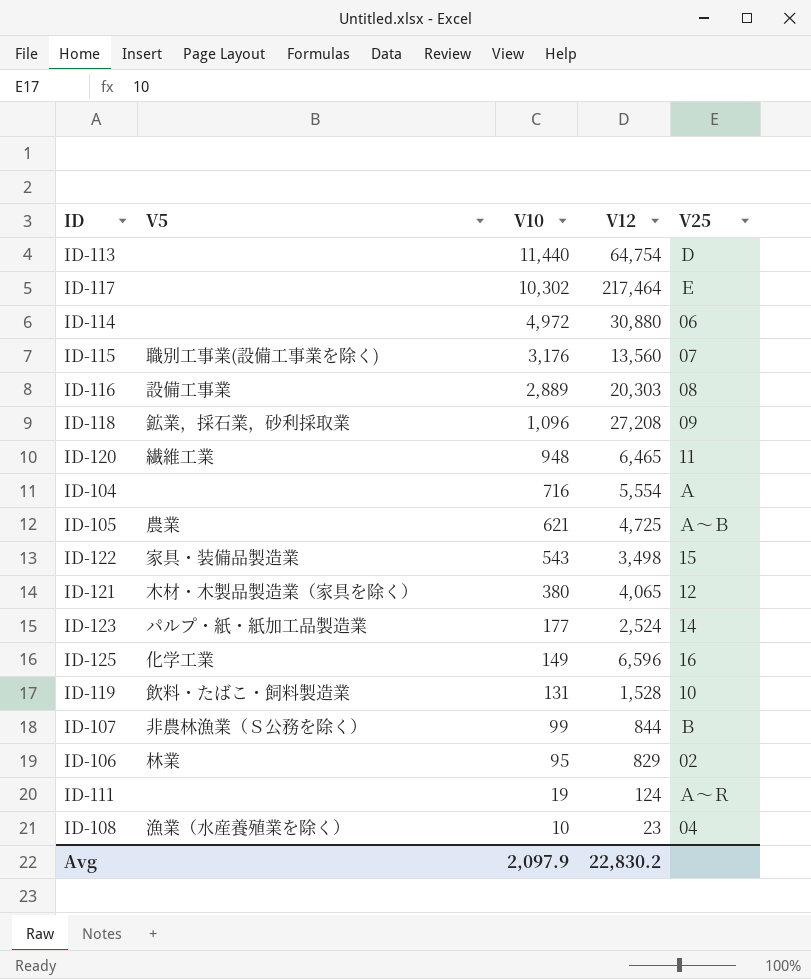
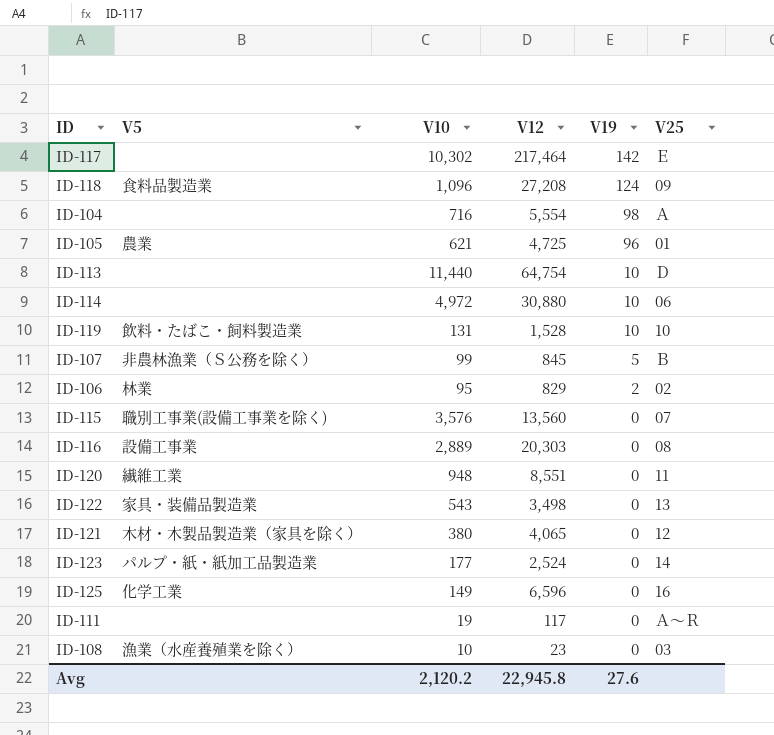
row order: V10 descending -> V19 descending
column V19 | position: none -> 5
ID-118 | V5: 鉱業，採石業，砂利採取業 -> 食料品製造業
ID-105 | V25: Ａ～Ｂ -> 01
ID-107 | V12: 844 -> 845
ID-115 | V10: 3,176 -> 3,576
ID-120 | V12: 6,465 -> 8,551
ID-122 | V25: 15 -> 13
ID-111 | V12: 124 -> 117
ID-108 | V25: 04 -> 03
Avg | V10: 2,097.9 -> 2,120.2
Avg | V12: 22,830.2 -> 22,945.8

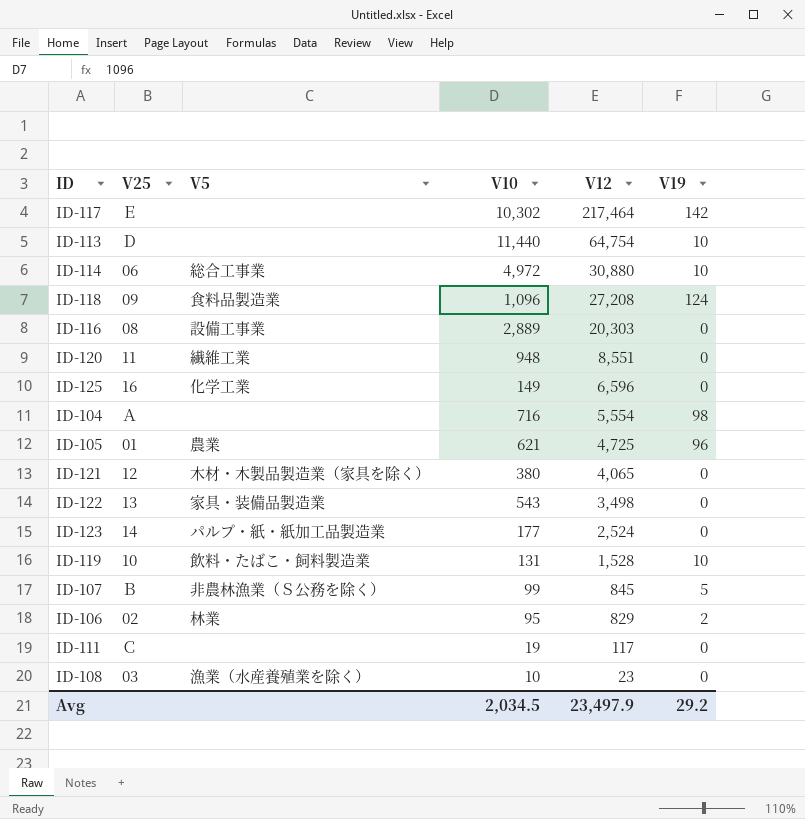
row order: V19 descending -> V12 descending
column V25 | position: 6 -> 2
row ID-115: 職別工事業(設備工事業を除く) | 3,576 | 13,560 | 0 | 07 -> none
ID-114 | V5: none -> 総合工事業
ID-111 | V25: Ａ～Ｒ -> Ｃ
Avg | V10: 2,120.2 -> 2,034.5
Avg | V12: 22,945.8 -> 23,497.9
Avg | V19: 27.6 -> 29.2

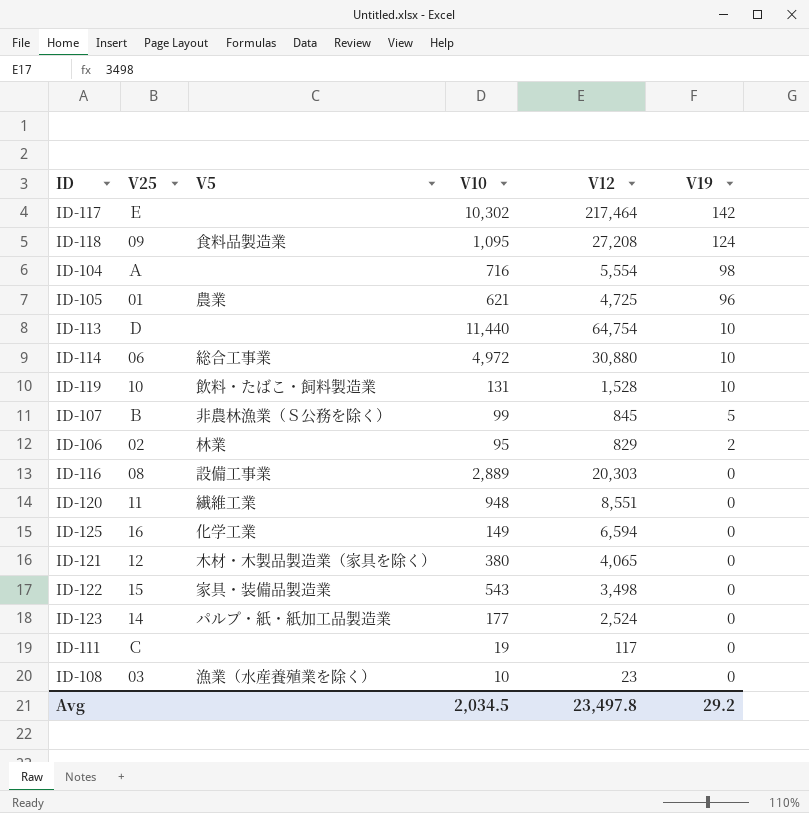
row order: V12 descending -> V19 descending
ID-118 | V10: 1,096 -> 1,095
ID-125 | V12: 6,596 -> 6,594
ID-122 | V25: 13 -> 15
Avg | V12: 23,497.9 -> 23,497.8

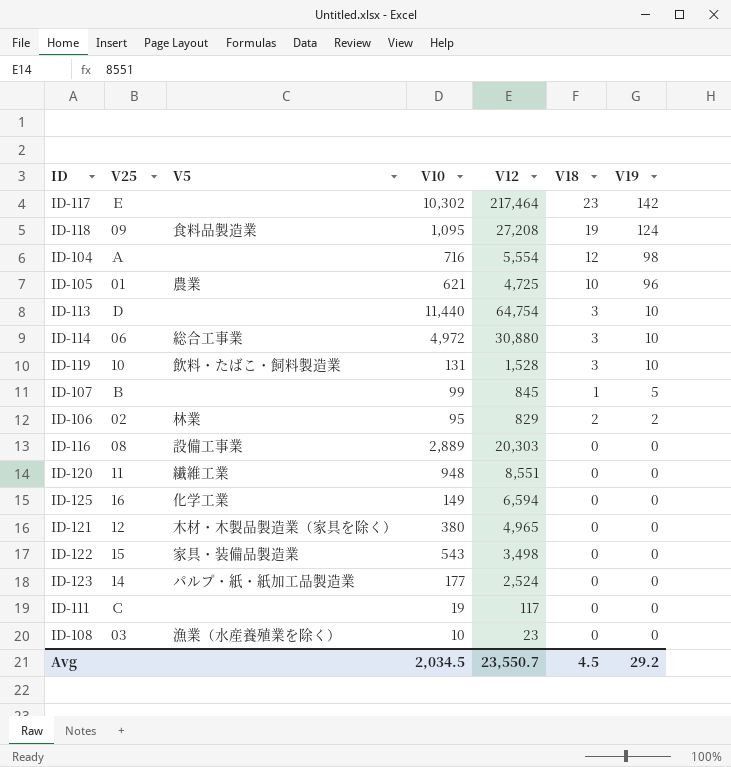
column V18 | position: none -> 6
ID-107 | V5: 非農林漁業（Ｓ公務を除く） -> none
ID-121 | V12: 4,065 -> 4,965
Avg | V12: 23,497.8 -> 23,550.7

